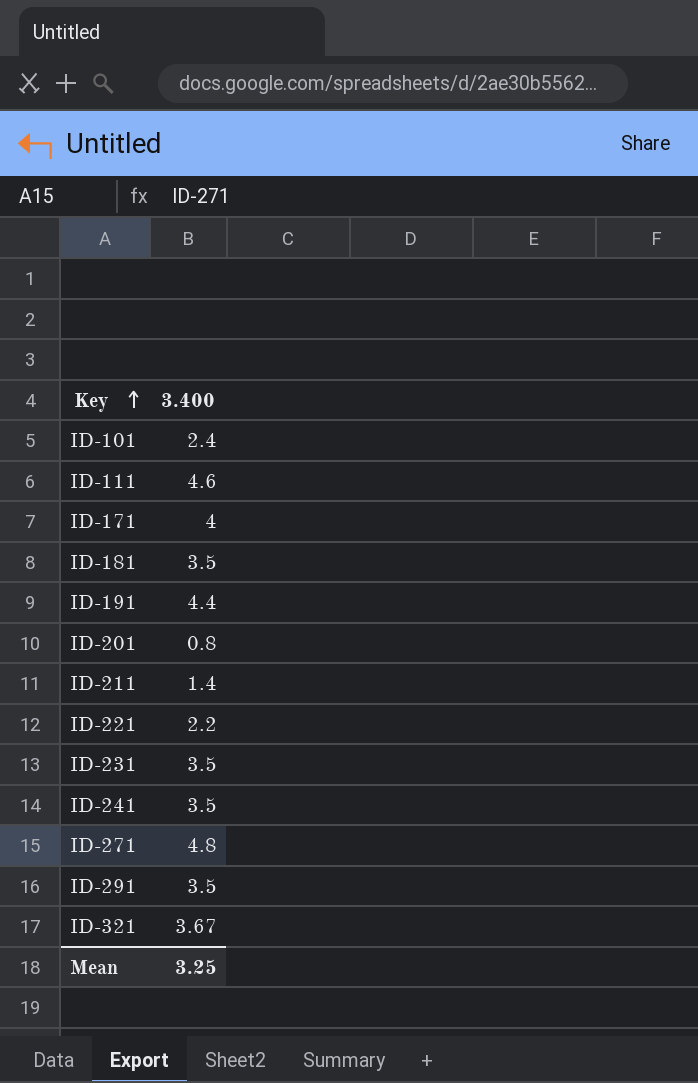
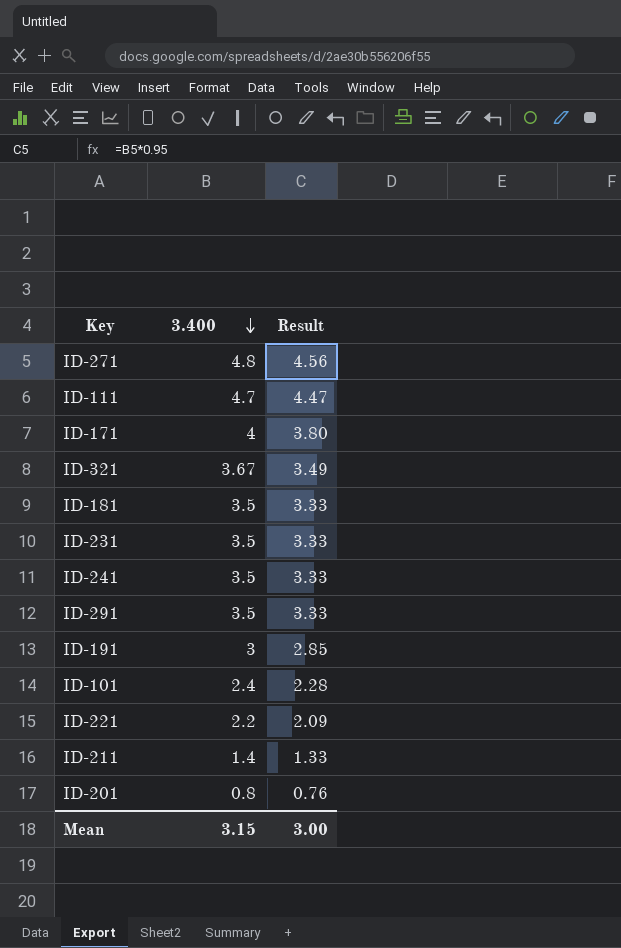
row order: Key ascending -> 3.400 descending
column Result | formula: none -> [3.400] * 0.95
ID-111 | 3.400: 4.6 -> 4.7
ID-191 | 3.400: 4.4 -> 3
Mean | 3.400: 3.25 -> 3.15

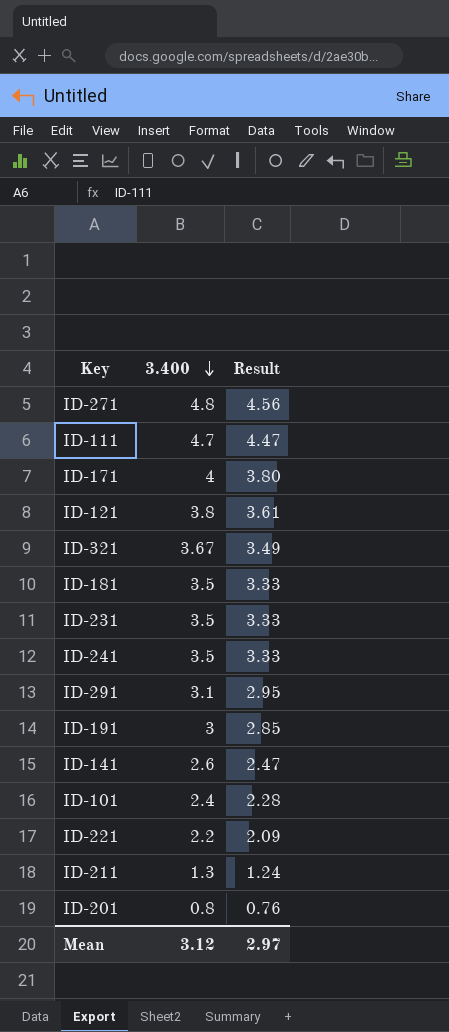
row ID-121: none -> 3.8 | 3.61
ID-291 | 3.400: 3.5 -> 3.1
ID-291 | Result: 3.33 -> 2.95
row ID-141: none -> 2.6 | 2.47
ID-211 | 3.400: 1.4 -> 1.3
ID-211 | Result: 1.33 -> 1.24
Mean | 3.400: 3.15 -> 3.12
Mean | Result: 3.00 -> 2.97

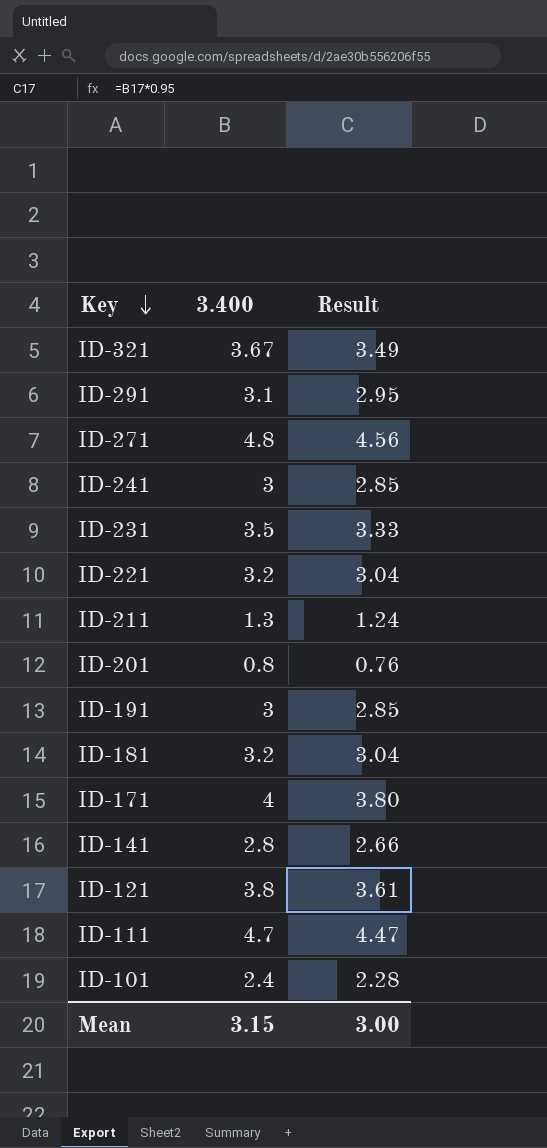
row order: 3.400 descending -> Key descending
ID-241 | 3.400: 3.5 -> 3
ID-241 | Result: 3.33 -> 2.85
ID-221 | 3.400: 2.2 -> 3.2
ID-221 | Result: 2.09 -> 3.04
ID-181 | 3.400: 3.5 -> 3.2
ID-181 | Result: 3.33 -> 3.04
ID-141 | 3.400: 2.6 -> 2.8
ID-141 | Result: 2.47 -> 2.66
Mean | 3.400: 3.12 -> 3.15
Mean | Result: 2.97 -> 3.00

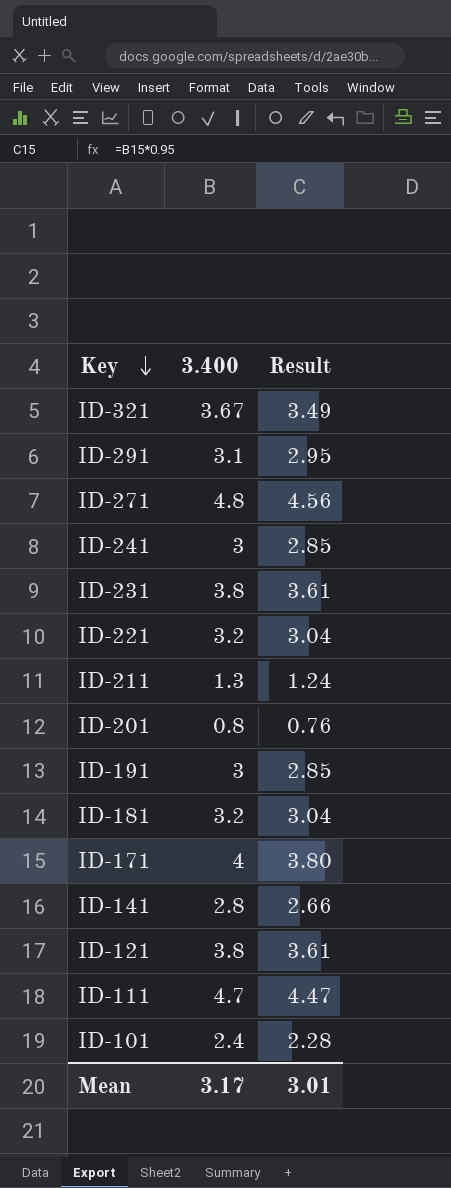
ID-231 | 3.400: 3.5 -> 3.8
ID-231 | Result: 3.33 -> 3.61
Mean | 3.400: 3.15 -> 3.17
Mean | Result: 3.00 -> 3.01

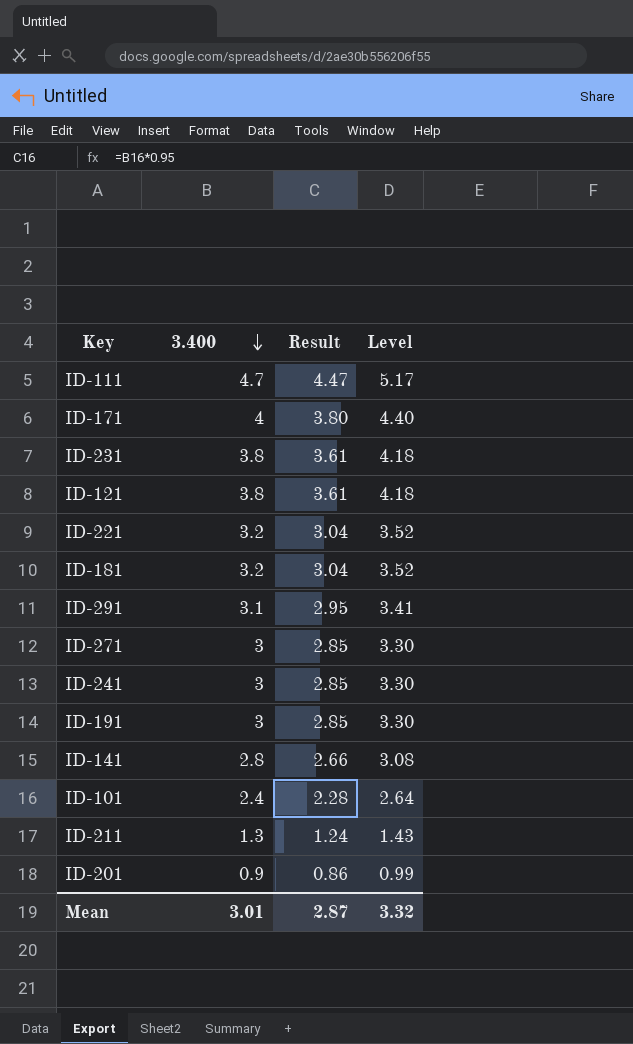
row order: Key descending -> 3.400 descending
column Level | formula: none -> [3.400] * 1.1
row ID-321: 3.67 | 3.49 -> none
ID-271 | 3.400: 4.8 -> 3
ID-271 | Result: 4.56 -> 2.85
ID-201 | 3.400: 0.8 -> 0.9
ID-201 | Result: 0.76 -> 0.86
Mean | 3.400: 3.17 -> 3.01
Mean | Result: 3.01 -> 2.87

